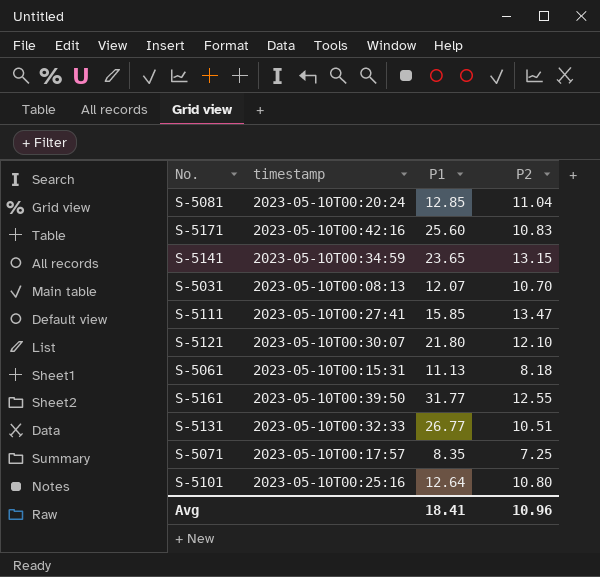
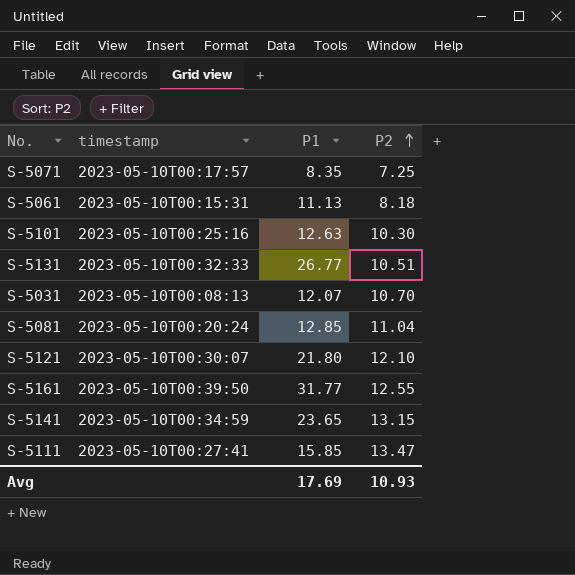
row order: none -> P2 ascending
row S-5171: 2023-05-10T00:42:16 | 25.60 | 10.83 -> none
S-5101 | P1: 12.64 -> 12.63
S-5101 | P2: 10.80 -> 10.30
Avg | P1: 18.41 -> 17.69
Avg | P2: 10.96 -> 10.93

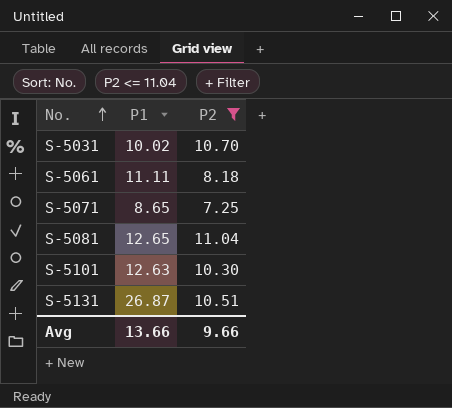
filter: none -> P2 <= 11.04
row order: P2 ascending -> No. ascending
column timestamp | position: 2 -> none
S-5031 | P1: 12.07 -> 10.02
S-5061 | P1: 11.13 -> 11.11
S-5071 | P1: 8.35 -> 8.65
S-5081 | P1: 12.85 -> 12.65
S-5131 | P1: 26.77 -> 26.87
Avg | P1: 17.69 -> 13.66
Avg | P2: 10.93 -> 9.66

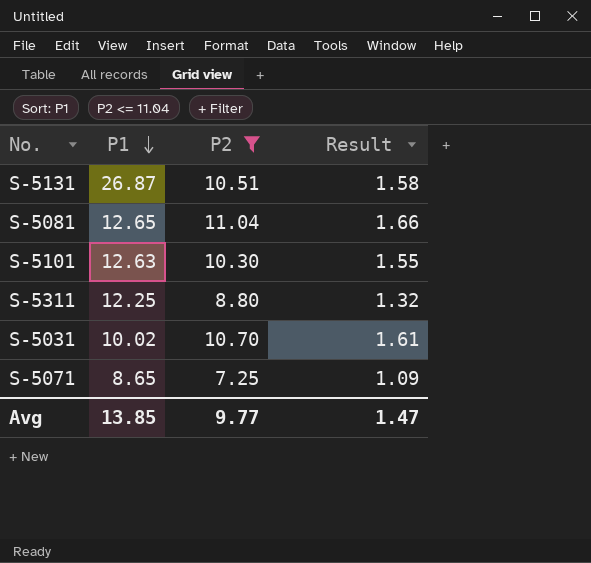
row order: No. ascending -> P1 descending
column Result | formula: none -> [P2] * 0.15
row S-5061: 11.11 | 8.18 -> none
row S-5311: none -> 12.25 | 8.80 | 1.32
Avg | P1: 13.66 -> 13.85
Avg | P2: 9.66 -> 9.77

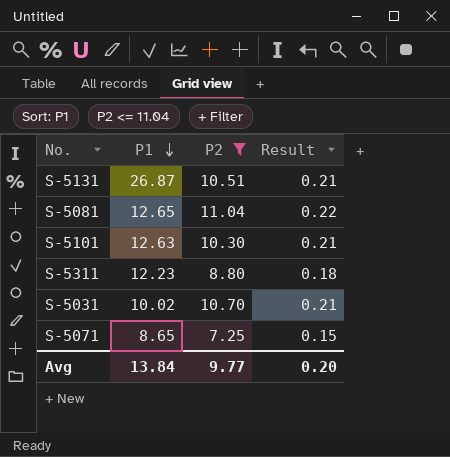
column Result | formula: [P2] * 0.15 -> [P2] * 0.02
S-5311 | P1: 12.25 -> 12.23
Avg | P1: 13.85 -> 13.84
Avg | Result: 1.47 -> 0.20

